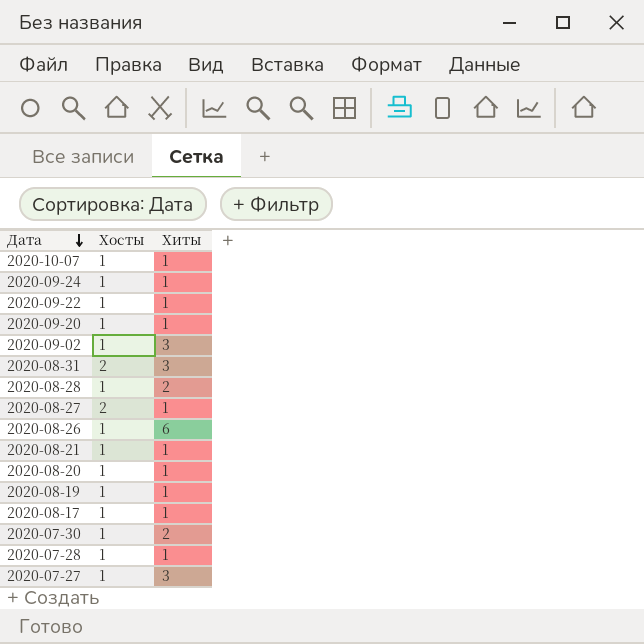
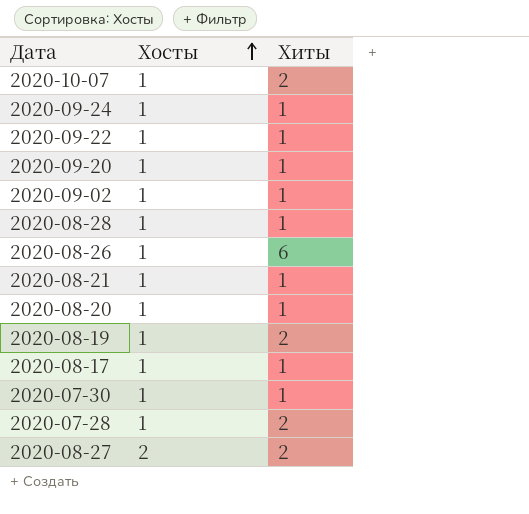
row order: Дата descending -> Хосты ascending
row 2020-08-31: 2 | 3 -> none
row 2020-07-27: 1 | 3 -> none
2020-10-07 | Хиты: 1 -> 2
2020-09-02 | Хиты: 3 -> 1
2020-08-28 | Хиты: 2 -> 1
2020-08-19 | Хиты: 1 -> 2
2020-07-30 | Хиты: 2 -> 1
2020-07-28 | Хиты: 1 -> 2
2020-08-27 | Хиты: 1 -> 2

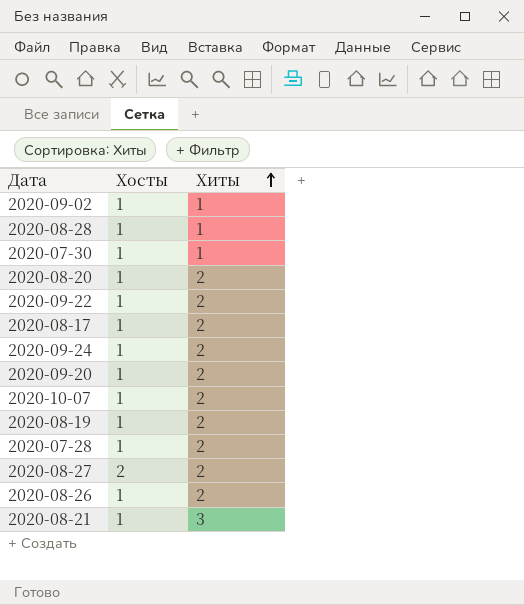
row order: Хосты ascending -> Хиты ascending
2020-08-20 | Хиты: 1 -> 2
2020-09-22 | Хиты: 1 -> 2
2020-08-17 | Хиты: 1 -> 2
2020-09-24 | Хиты: 1 -> 2
2020-09-20 | Хиты: 1 -> 2
2020-08-26 | Хиты: 6 -> 2
2020-08-21 | Хиты: 1 -> 3

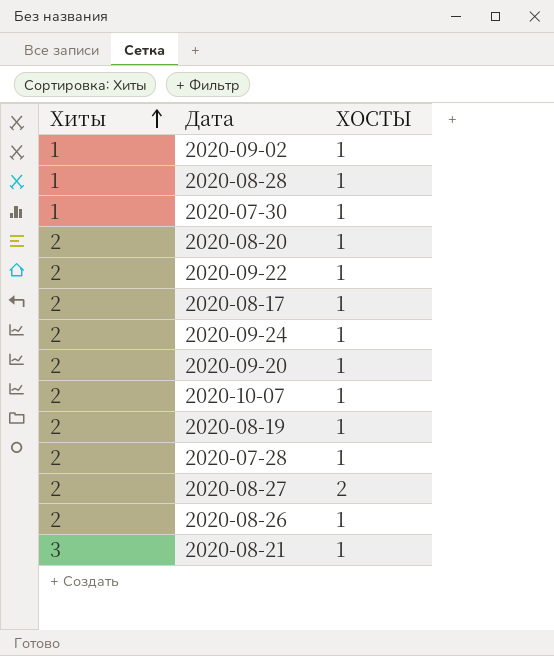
column Хиты | position: 3 -> 1
column name: Хосты -> ХОСТЫ

